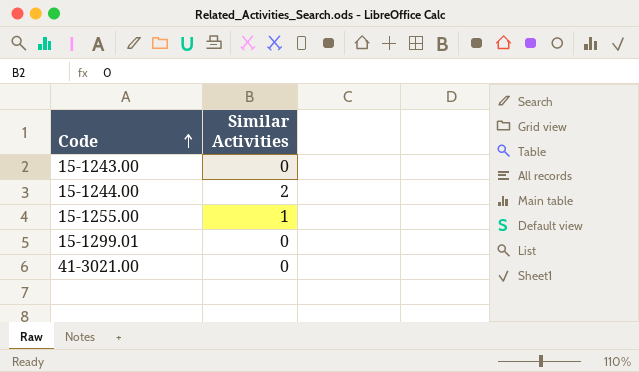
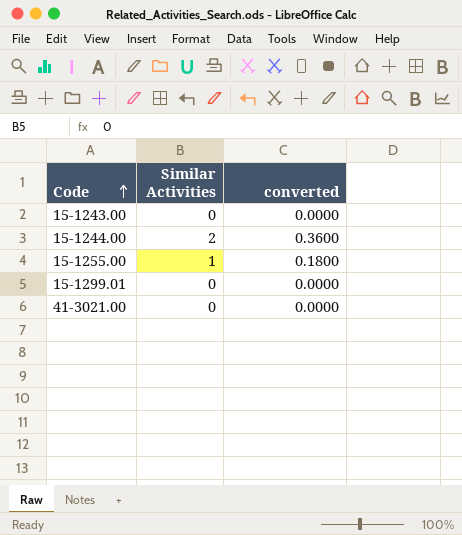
column converted | formula: none -> [Similar Activities] * 0.18

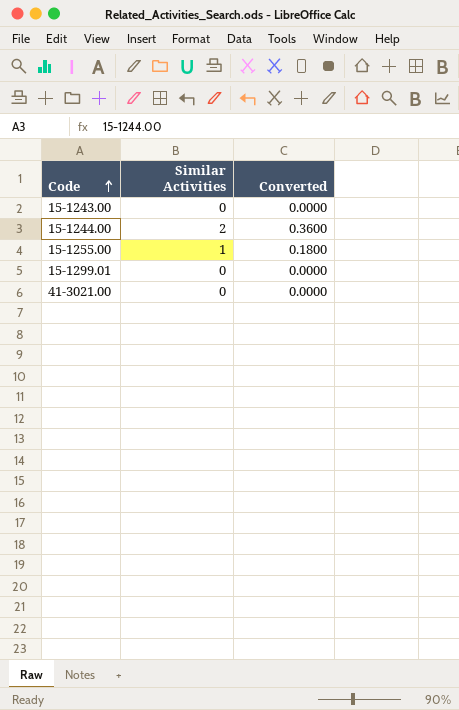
column name: converted -> Converted

